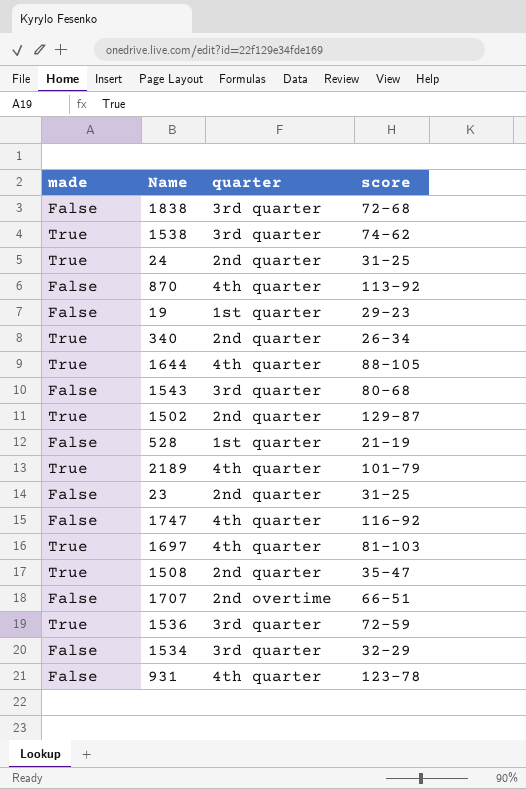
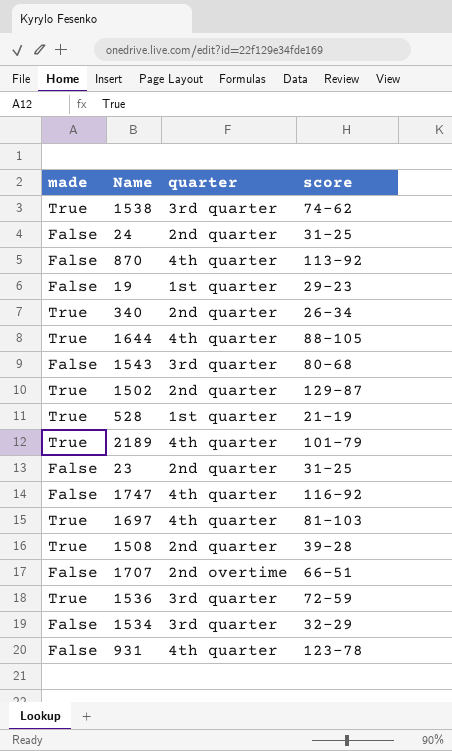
row 1838: False | 3rd quarter | 72-68 -> none
24 | made: True -> False
528 | made: False -> True
1508 | score: 35-47 -> 39-28

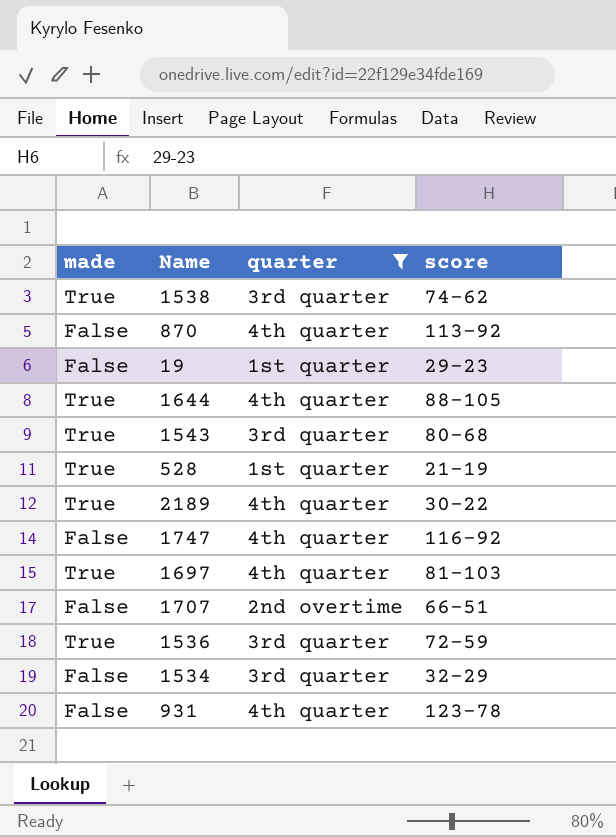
filter: none -> quarter != 2nd quarter
1543 | made: False -> True
2189 | score: 101-79 -> 30-22

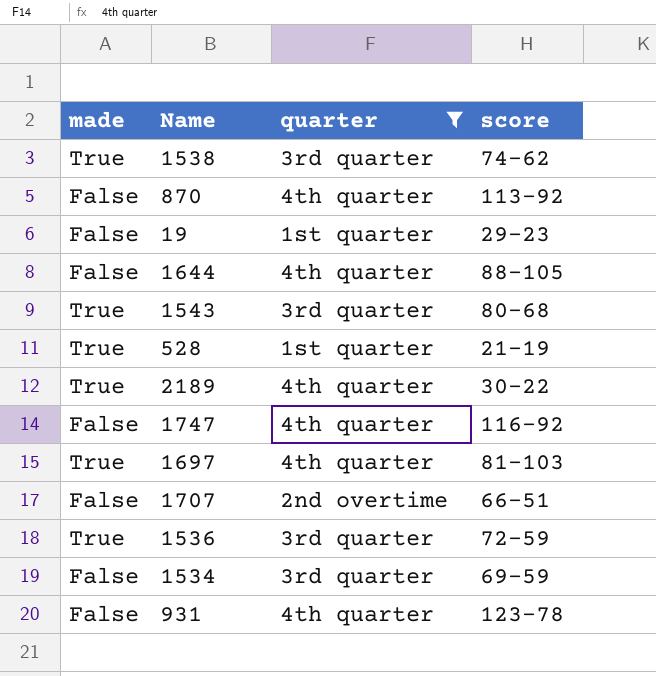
1644 | made: True -> False
1534 | score: 32-29 -> 69-59

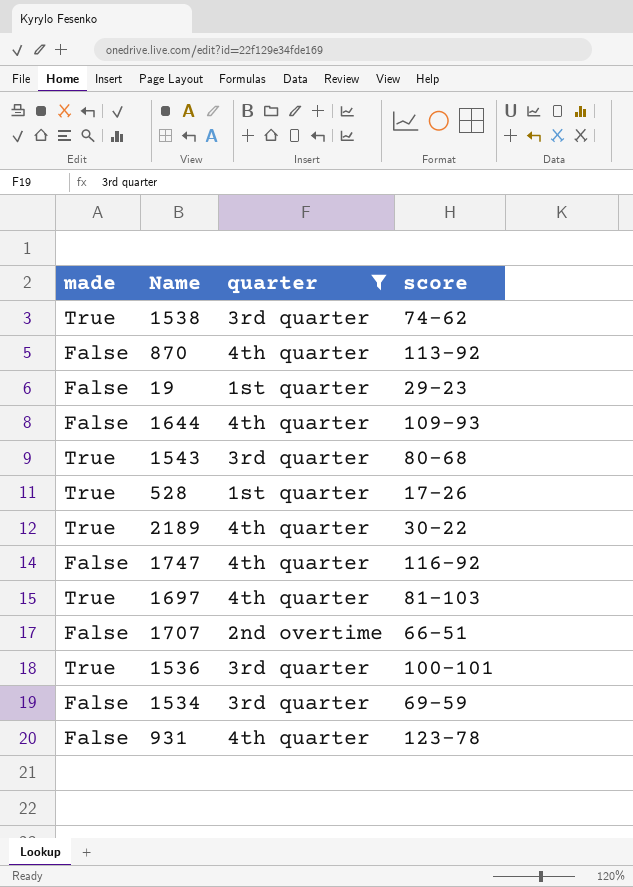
1644 | score: 88-105 -> 109-93
528 | score: 21-19 -> 17-26
1536 | score: 72-59 -> 100-101

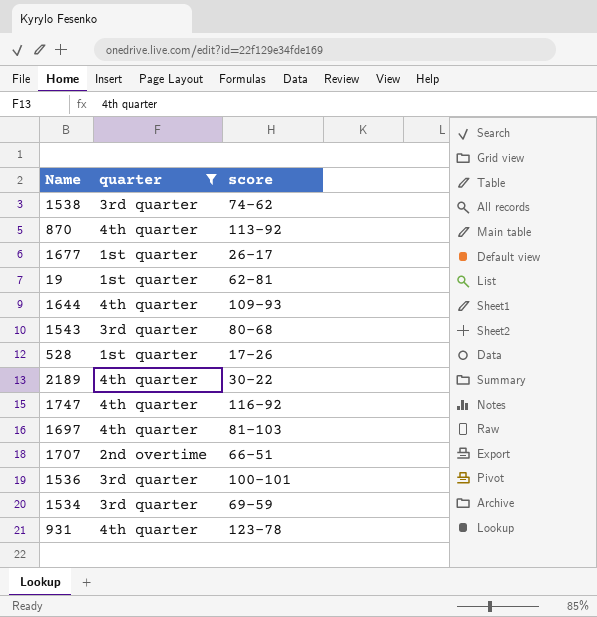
column made | position: 1 -> none
row 1677: none -> 1st quarter | 26-17
19 | score: 29-23 -> 62-81

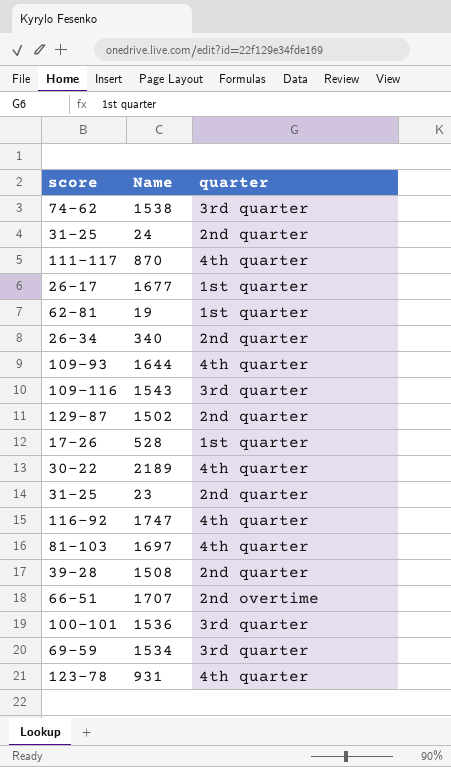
filter: quarter != 2nd quarter -> none
column score | position: 3 -> 1
870 | score: 113-92 -> 111-117
1543 | score: 80-68 -> 109-116

